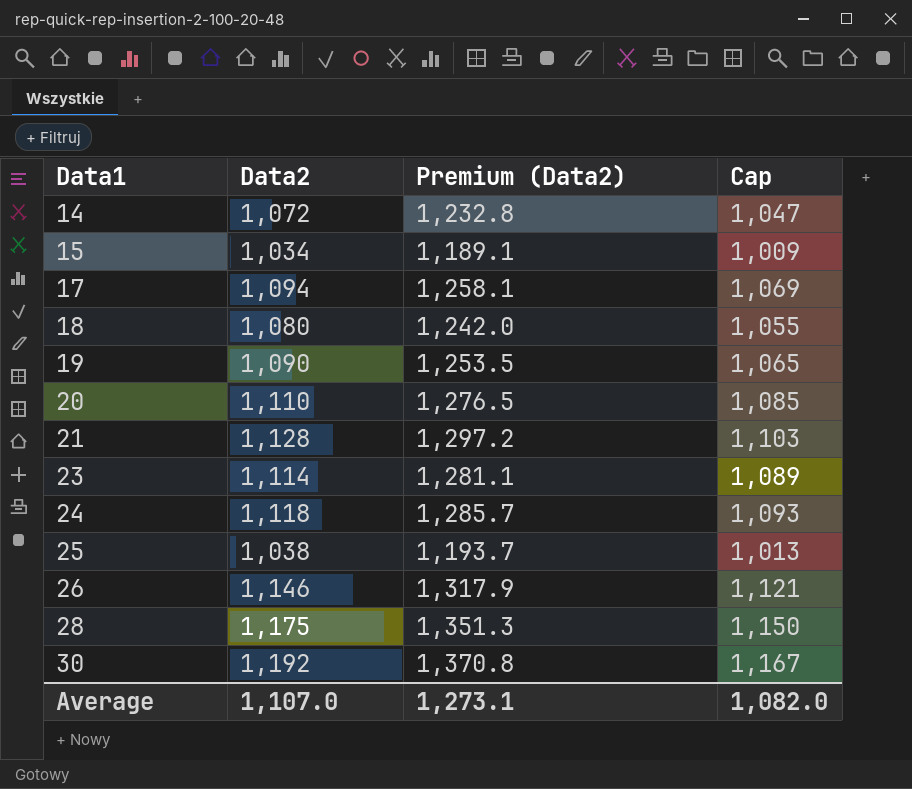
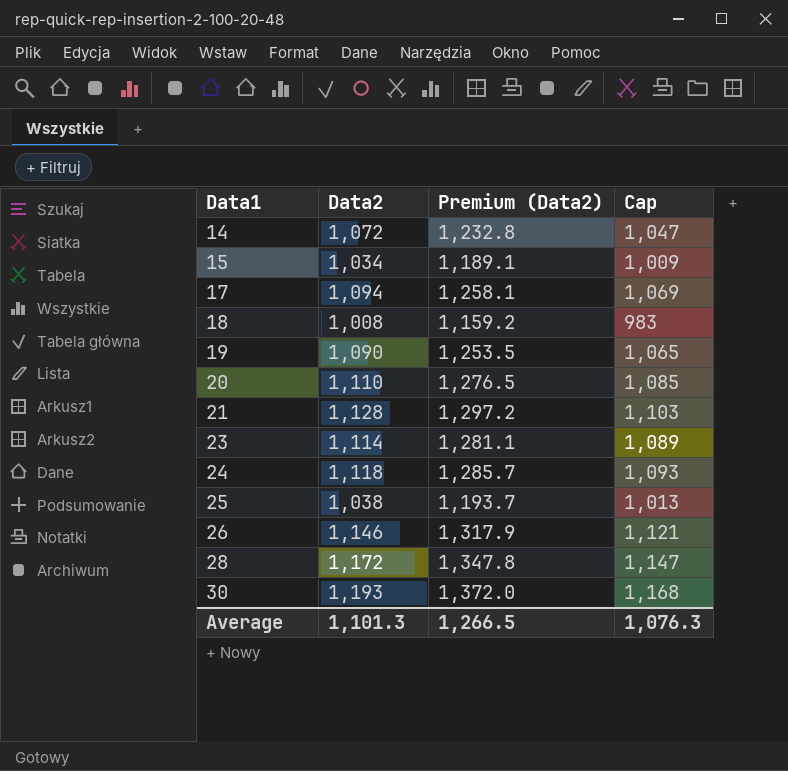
18 | Data2: 1,080 -> 1,008
18 | Premium (Data2): 1,242.0 -> 1,159.2
18 | Cap: 1,055 -> 983
28 | Data2: 1,175 -> 1,172
28 | Premium (Data2): 1,351.3 -> 1,347.8
28 | Cap: 1,150 -> 1,147
30 | Data2: 1,192 -> 1,193
30 | Premium (Data2): 1,370.8 -> 1,372.0
30 | Cap: 1,167 -> 1,168
Average | Data2: 1,107.0 -> 1,101.3
Average | Premium (Data2): 1,273.1 -> 1,266.5
Average | Cap: 1,082.0 -> 1,076.3

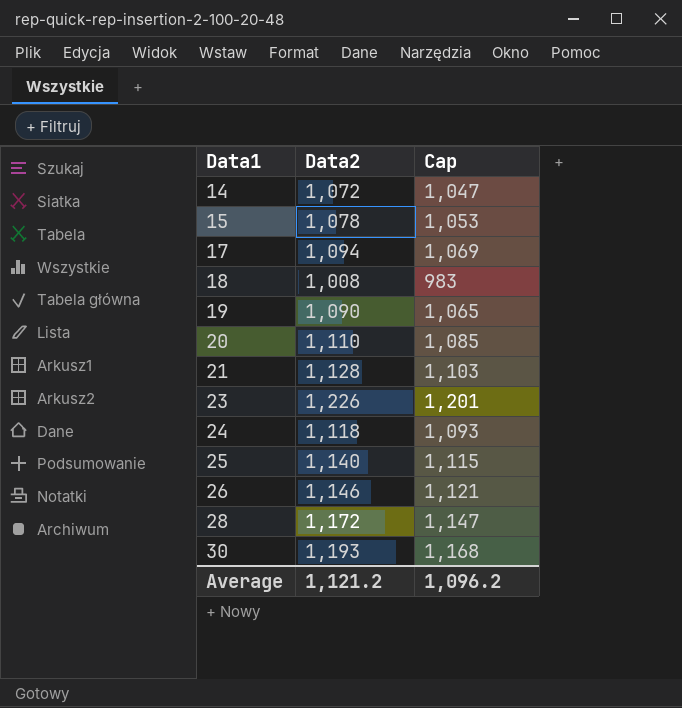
column Premium (Data2) | formula: [Data2] * 1.15 -> none
15 | Data2: 1,034 -> 1,078
15 | Cap: 1,009 -> 1,053
23 | Data2: 1,114 -> 1,226
23 | Cap: 1,089 -> 1,201
25 | Data2: 1,038 -> 1,140
25 | Cap: 1,013 -> 1,115
Average | Data2: 1,101.3 -> 1,121.2
Average | Cap: 1,076.3 -> 1,096.2

